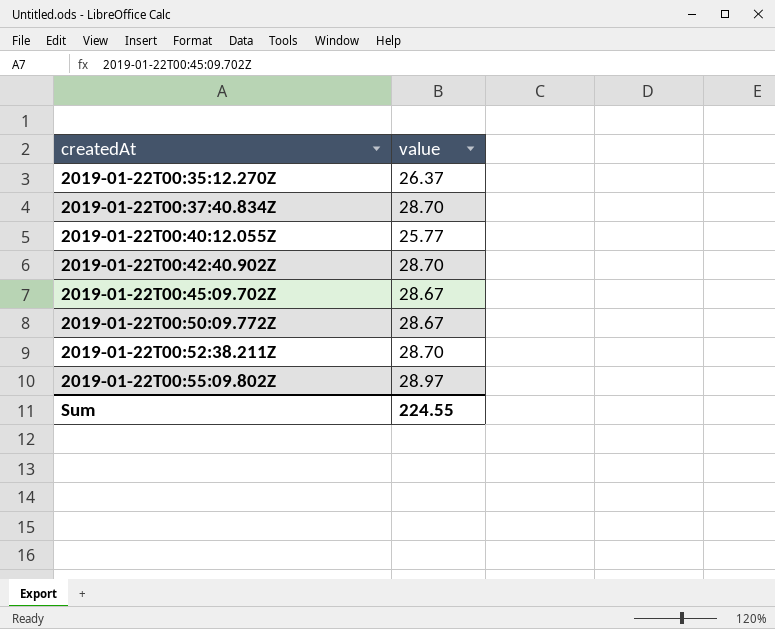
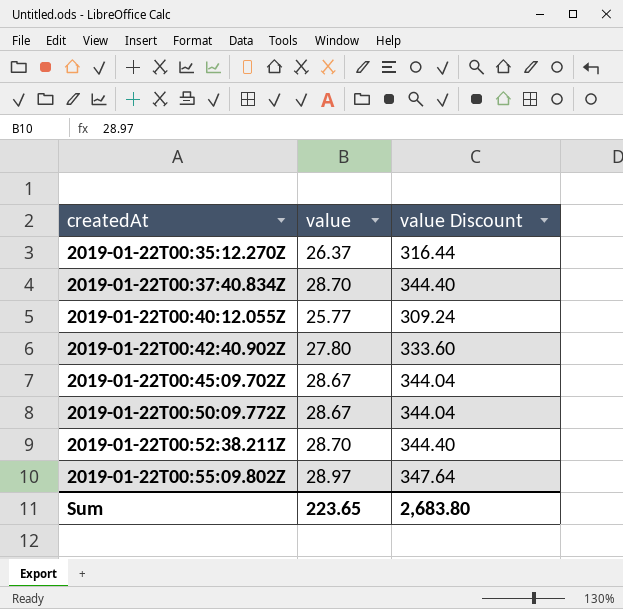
column value Discount | formula: none -> [value] * 12
2019-01-22T00:42:40.902Z | value: 28.70 -> 27.80
Sum | value: 224.55 -> 223.65

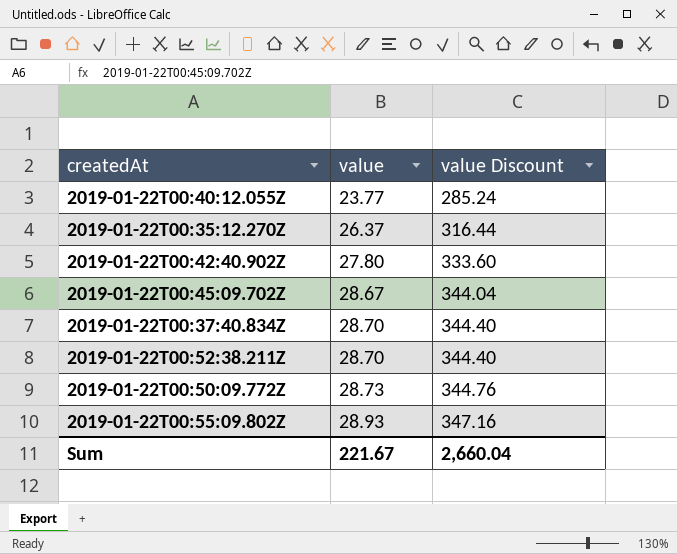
row order: createdAt ascending -> value ascending
2019-01-22T00:40:12.055Z | value: 25.77 -> 23.77
2019-01-22T00:40:12.055Z | value Discount: 309.24 -> 285.24
2019-01-22T00:50:09.772Z | value: 28.67 -> 28.73
2019-01-22T00:50:09.772Z | value Discount: 344.04 -> 344.76
2019-01-22T00:55:09.802Z | value: 28.97 -> 28.93
2019-01-22T00:55:09.802Z | value Discount: 347.64 -> 347.16
Sum | value: 223.65 -> 221.67
Sum | value Discount: 2,683.80 -> 2,660.04

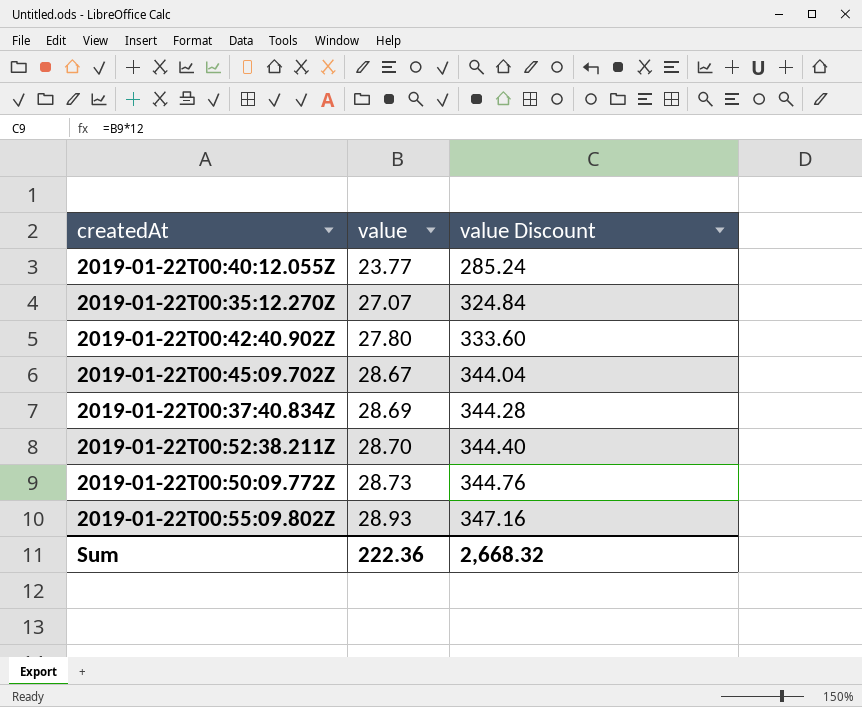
2019-01-22T00:35:12.270Z | value: 26.37 -> 27.07
2019-01-22T00:35:12.270Z | value Discount: 316.44 -> 324.84
2019-01-22T00:37:40.834Z | value: 28.70 -> 28.69
2019-01-22T00:37:40.834Z | value Discount: 344.40 -> 344.28
Sum | value: 221.67 -> 222.36
Sum | value Discount: 2,660.04 -> 2,668.32

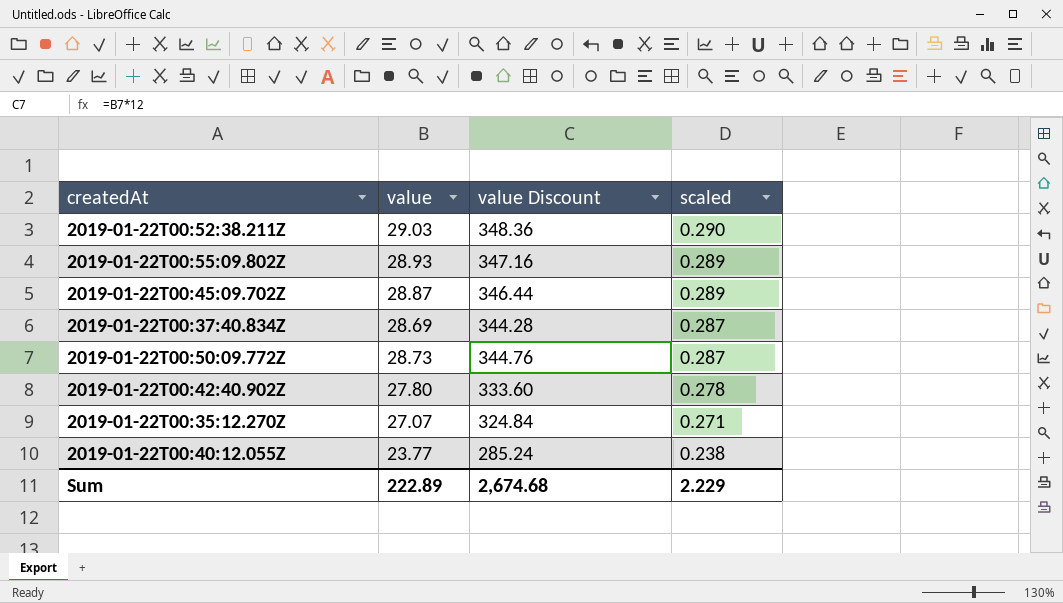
row order: value ascending -> scaled descending
column scaled | formula: none -> [value] * 0.01
2019-01-22T00:52:38.211Z | value: 28.70 -> 29.03
2019-01-22T00:52:38.211Z | value Discount: 344.40 -> 348.36
2019-01-22T00:45:09.702Z | value: 28.67 -> 28.87
2019-01-22T00:45:09.702Z | value Discount: 344.04 -> 346.44
Sum | value: 222.36 -> 222.89
Sum | value Discount: 2,668.32 -> 2,674.68

